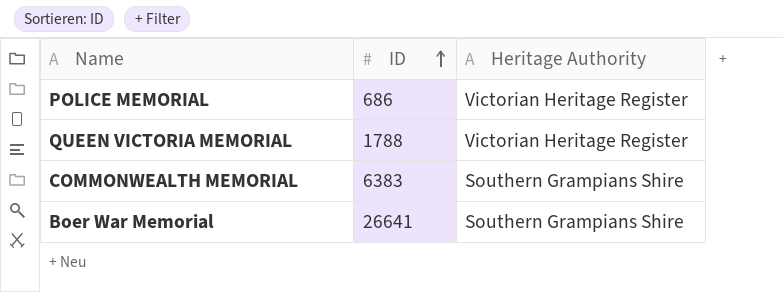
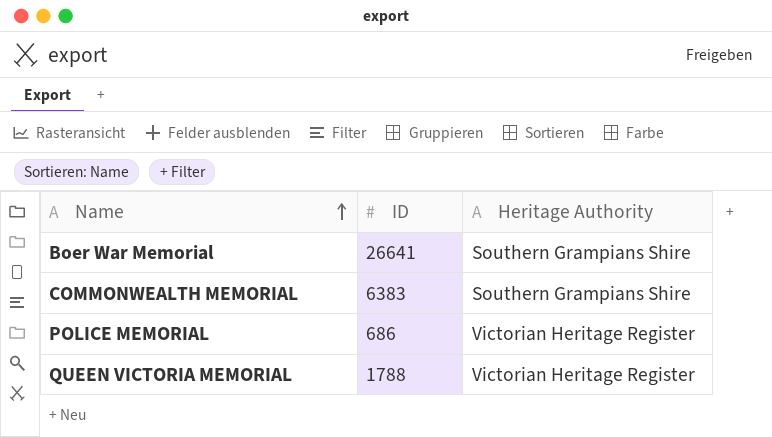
row order: ID ascending -> Name ascending

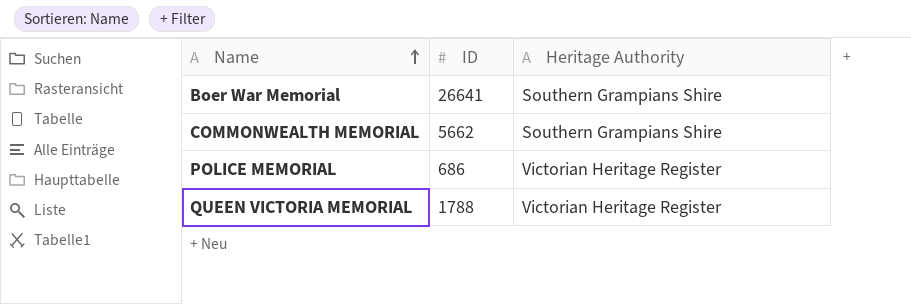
COMMONWEALTH MEMORIAL | ID: 6383 -> 5662

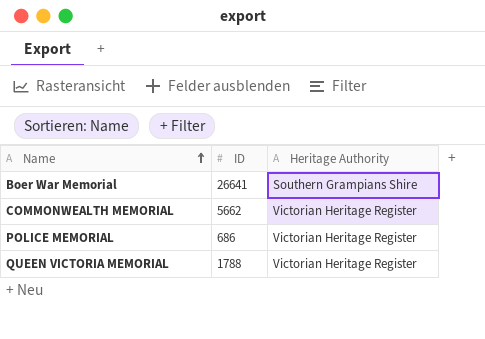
COMMONWEALTH MEMORIAL | Heritage Authority: Southern Grampians Shire -> Victorian Heritage Register

